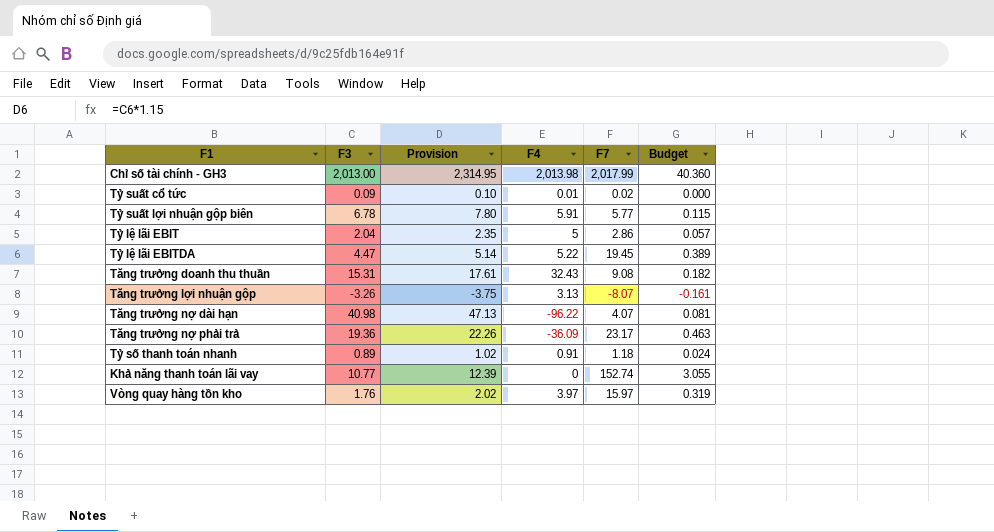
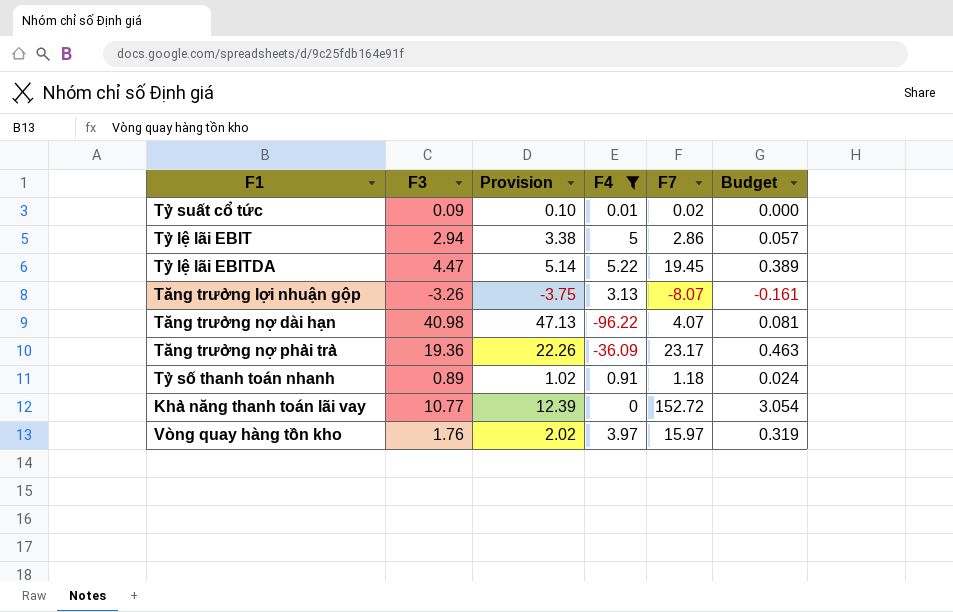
filter: none -> F4 <= 5.22
Tỷ lệ lãi EBIT | F3: 2.04 -> 2.94
Tỷ lệ lãi EBIT | Provision: 2.35 -> 3.38
Khả năng thanh toán lãi vay | F7: 152.74 -> 152.72
Khả năng thanh toán lãi vay | Budget: 3.055 -> 3.054

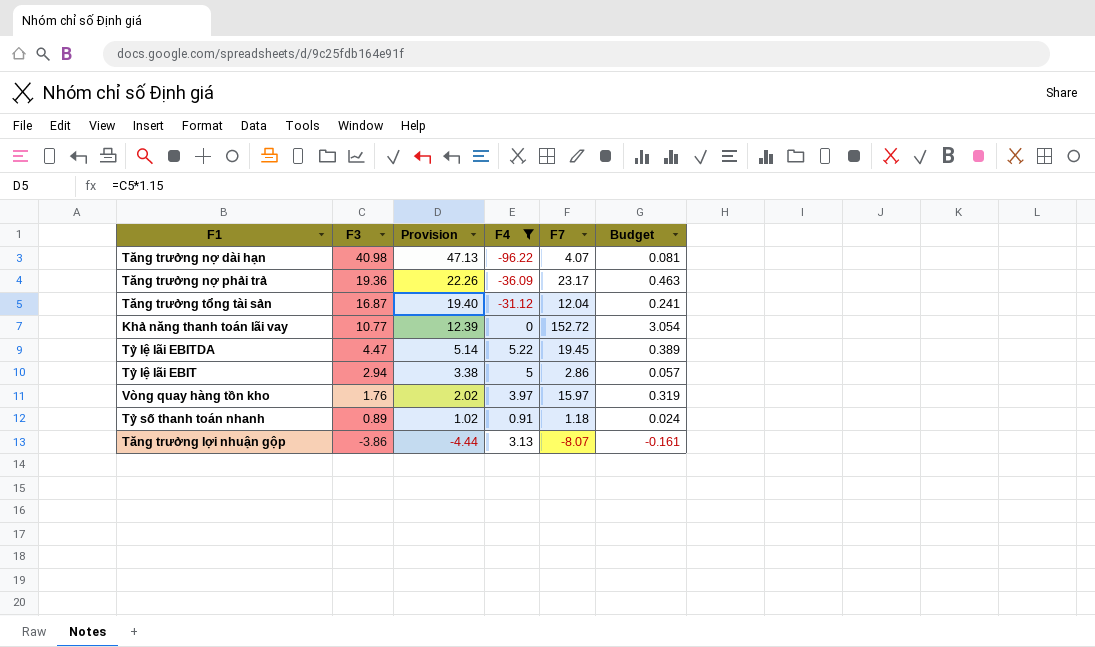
row order: none -> F3 descending
row Tỷ suất cổ tức: 0.09 | 0.10 | 0.01 | 0.02 | 0.000 -> none
row Tăng trưởng tổng tài sản: none -> 16.87 | 19.40 | -31.12 | 12.04 | 0.241
Tăng trưởng lợi nhuận gộp | F3: -3.26 -> -3.86
Tăng trưởng lợi nhuận gộp | Provision: -3.75 -> -4.44

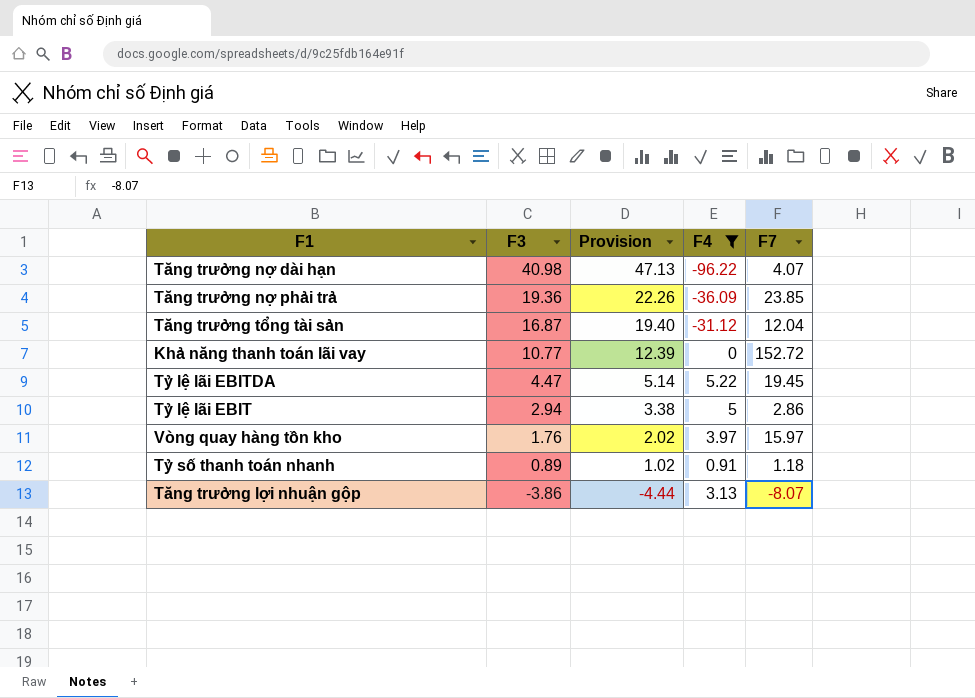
column Budget | formula: [F7] * 0.02 -> none
Tăng trưởng nợ phải trả | F7: 23.17 -> 23.85

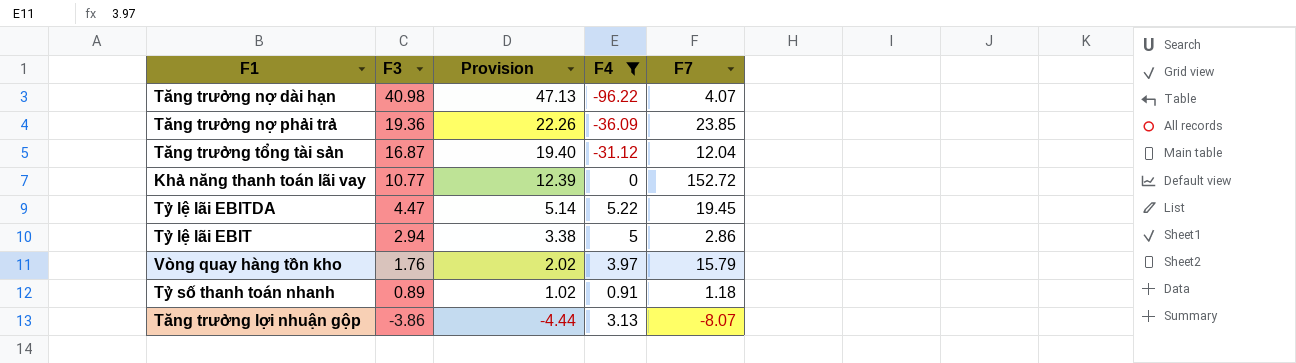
Vòng quay hàng tồn kho | F7: 15.97 -> 15.79

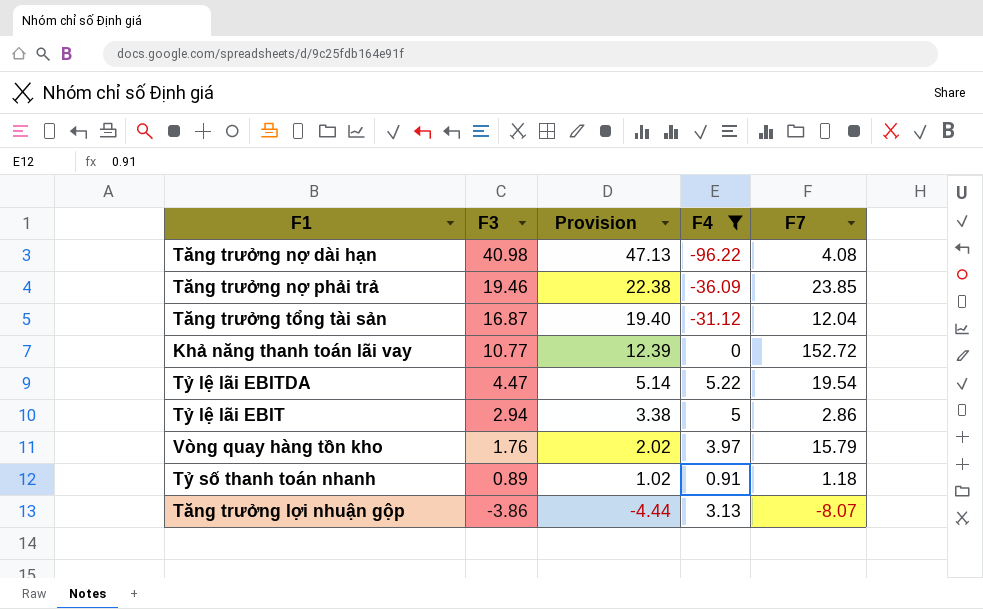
Tăng trưởng nợ dài hạn | F7: 4.07 -> 4.08
Tăng trưởng nợ phải trả | F3: 19.36 -> 19.46
Tăng trưởng nợ phải trả | Provision: 22.26 -> 22.38
Tỷ lệ lãi EBITDA | F7: 19.45 -> 19.54

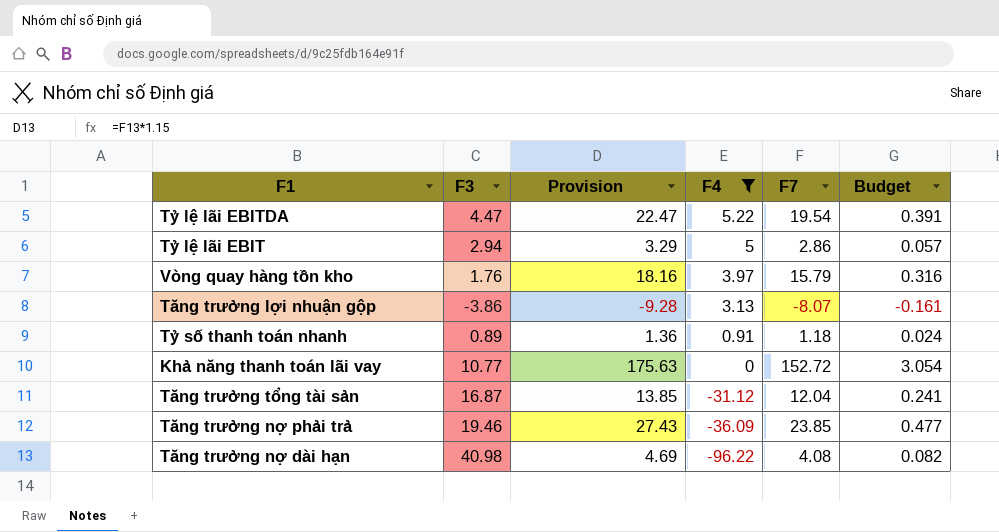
row order: F3 descending -> F4 descending
column Provision | formula: [F3] * 1.15 -> [F7] * 1.15
column Budget | formula: none -> [F7] * 0.02

